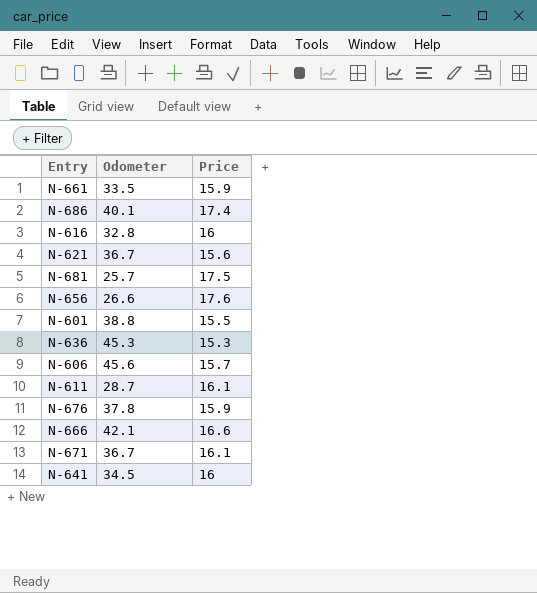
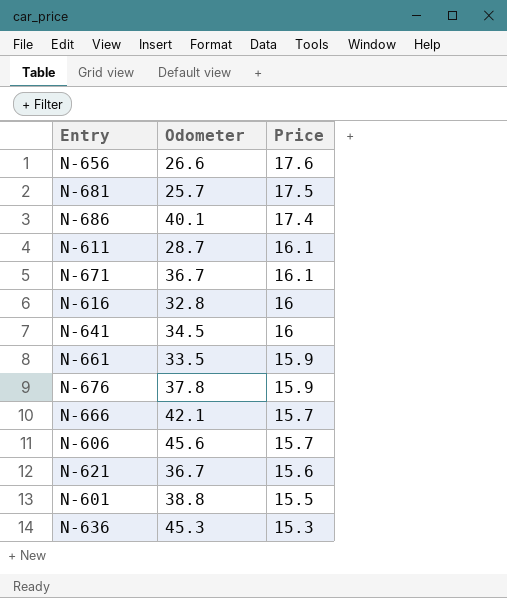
row order: none -> Price descending
N-666 | Price: 16.6 -> 15.7

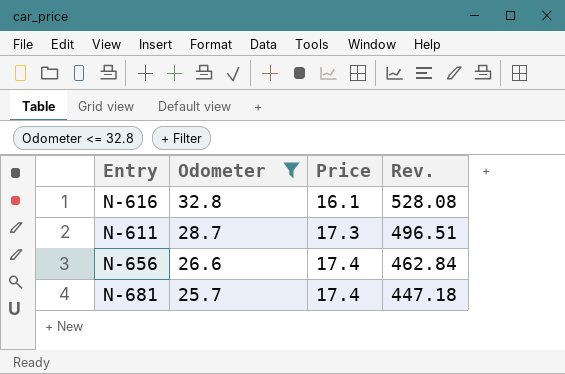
filter: none -> Odometer <= 32.8
row order: Price descending -> Odometer descending
column Rev. | formula: none -> [Odometer] * [Price]
N-616 | Price: 16 -> 16.1
N-611 | Price: 16.1 -> 17.3
N-656 | Price: 17.6 -> 17.4
N-681 | Price: 17.5 -> 17.4

